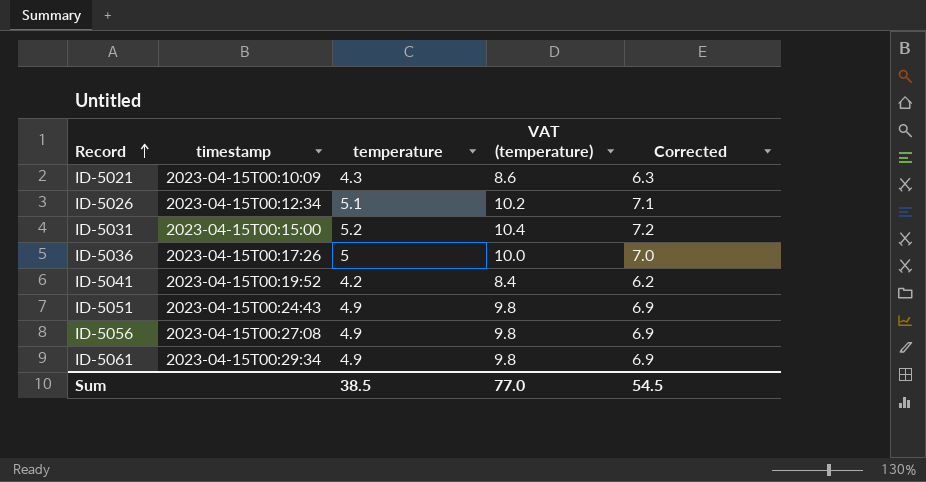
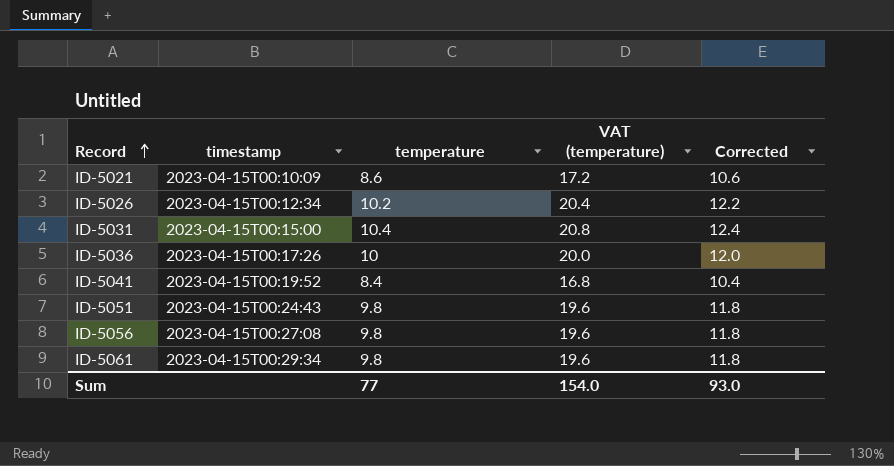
ID-5021 | temperature: 4.3 -> 8.6
ID-5021 | VAT (temperature): 8.6 -> 17.2
ID-5021 | Corrected: 6.3 -> 10.6
ID-5026 | temperature: 5.1 -> 10.2
ID-5026 | VAT (temperature): 10.2 -> 20.4
ID-5026 | Corrected: 7.1 -> 12.2
ID-5031 | temperature: 5.2 -> 10.4
ID-5031 | VAT (temperature): 10.4 -> 20.8
ID-5031 | Corrected: 7.2 -> 12.4
ID-5036 | temperature: 5 -> 10
ID-5036 | VAT (temperature): 10.0 -> 20.0
ID-5036 | Corrected: 7.0 -> 12.0
ID-5041 | temperature: 4.2 -> 8.4
ID-5041 | VAT (temperature): 8.4 -> 16.8
ID-5041 | Corrected: 6.2 -> 10.4
ID-5051 | temperature: 4.9 -> 9.8
ID-5051 | VAT (temperature): 9.8 -> 19.6
ID-5051 | Corrected: 6.9 -> 11.8
ID-5056 | temperature: 4.9 -> 9.8
ID-5056 | VAT (temperature): 9.8 -> 19.6
ID-5056 | Corrected: 6.9 -> 11.8
ID-5061 | temperature: 4.9 -> 9.8
ID-5061 | VAT (temperature): 9.8 -> 19.6
ID-5061 | Corrected: 6.9 -> 11.8
Sum | temperature: 38.5 -> 77
Sum | VAT (temperature): 77.0 -> 154.0
Sum | Corrected: 54.5 -> 93.0

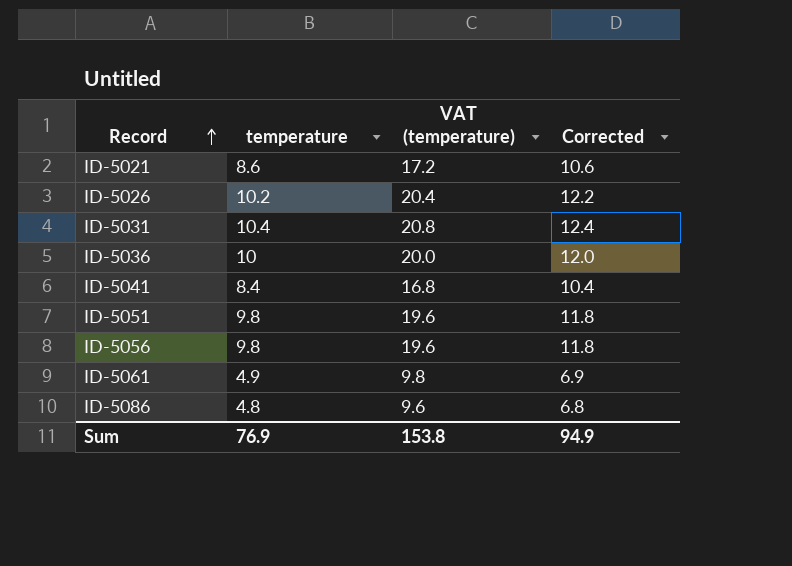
column timestamp | position: 2 -> none
ID-5061 | temperature: 9.8 -> 4.9
ID-5061 | VAT (temperature): 19.6 -> 9.8
ID-5061 | Corrected: 11.8 -> 6.9
row ID-5086: none -> 4.8 | 9.6 | 6.8
Sum | temperature: 77 -> 76.9
Sum | VAT (temperature): 154.0 -> 153.8
Sum | Corrected: 93.0 -> 94.9

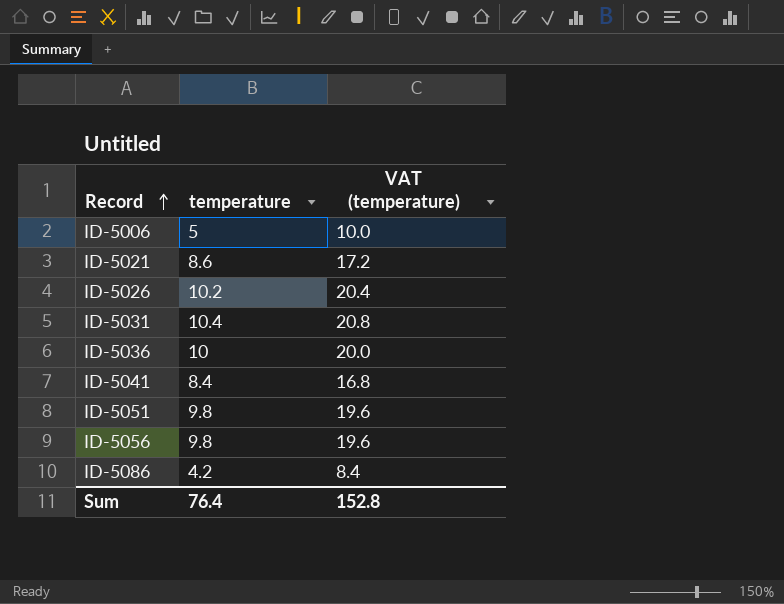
column Corrected | formula: [temperature] + 2 -> none
row ID-5061: 4.9 | 9.8 | 6.9 -> none
row ID-5006: none -> 5 | 10.0
ID-5086 | temperature: 4.8 -> 4.2
ID-5086 | VAT (temperature): 9.6 -> 8.4
Sum | temperature: 76.9 -> 76.4
Sum | VAT (temperature): 153.8 -> 152.8

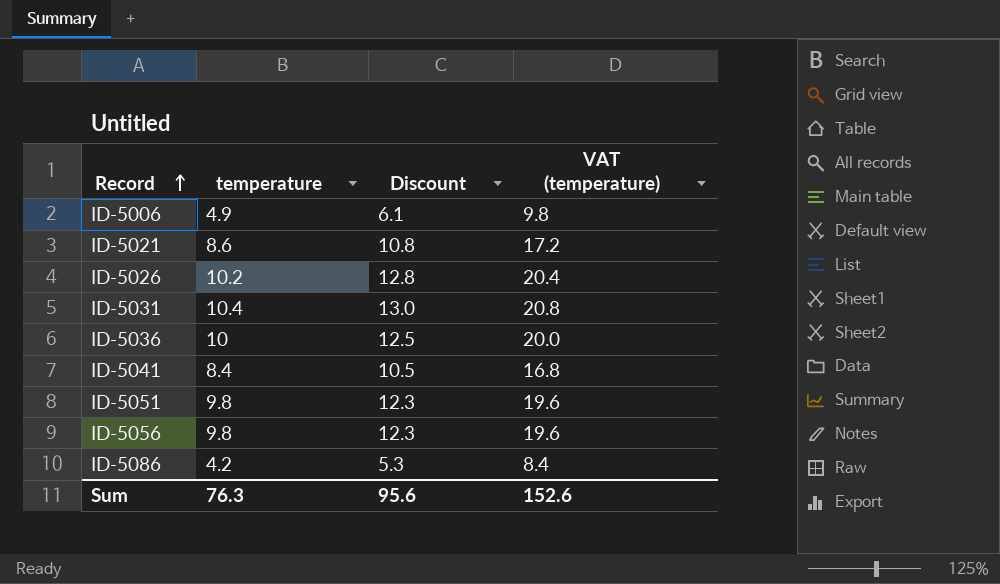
column Discount | formula: none -> [temperature] * 1.25
ID-5006 | temperature: 5 -> 4.9
ID-5006 | VAT (temperature): 10.0 -> 9.8
Sum | temperature: 76.4 -> 76.3
Sum | VAT (temperature): 152.8 -> 152.6

